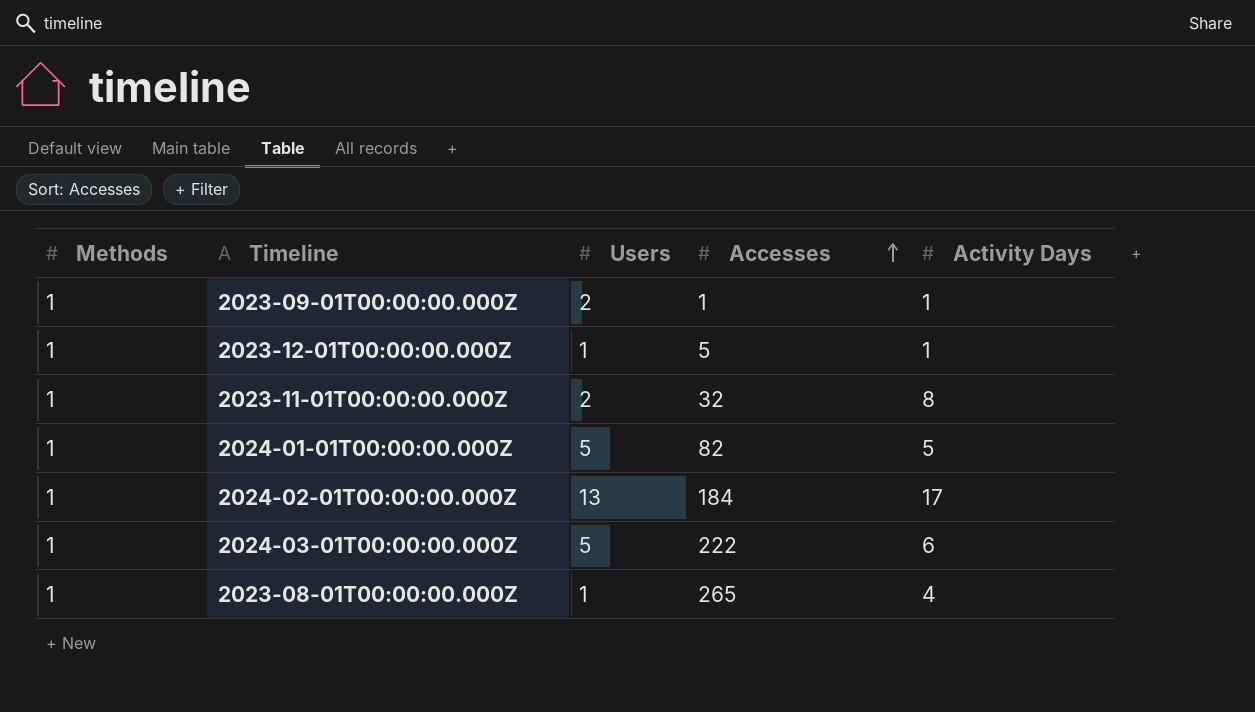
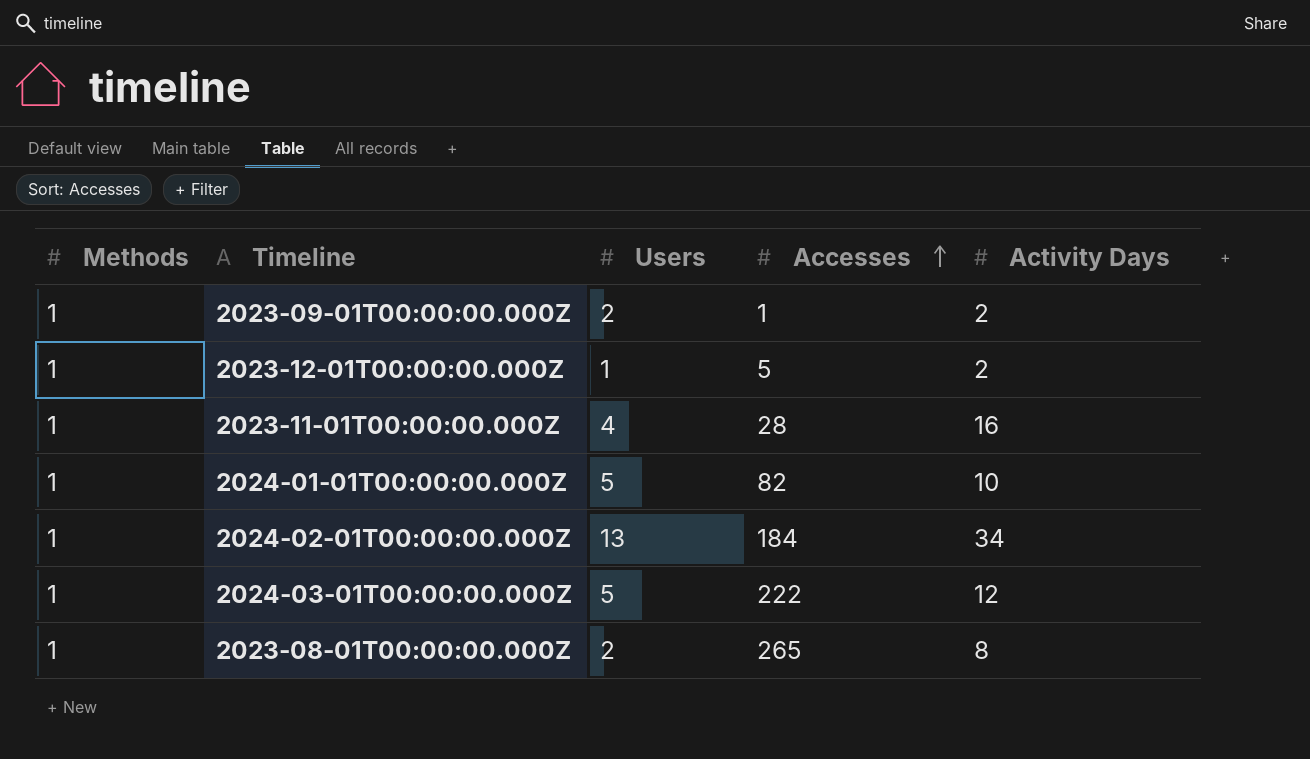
2023-09-01T00:00:00.000Z | Activity Days: 1 -> 2
2023-12-01T00:00:00.000Z | Activity Days: 1 -> 2
2023-11-01T00:00:00.000Z | Users: 2 -> 4
2023-11-01T00:00:00.000Z | Accesses: 32 -> 28
2023-11-01T00:00:00.000Z | Activity Days: 8 -> 16
2024-01-01T00:00:00.000Z | Activity Days: 5 -> 10
2024-02-01T00:00:00.000Z | Activity Days: 17 -> 34
2024-03-01T00:00:00.000Z | Activity Days: 6 -> 12
2023-08-01T00:00:00.000Z | Users: 1 -> 2
2023-08-01T00:00:00.000Z | Activity Days: 4 -> 8

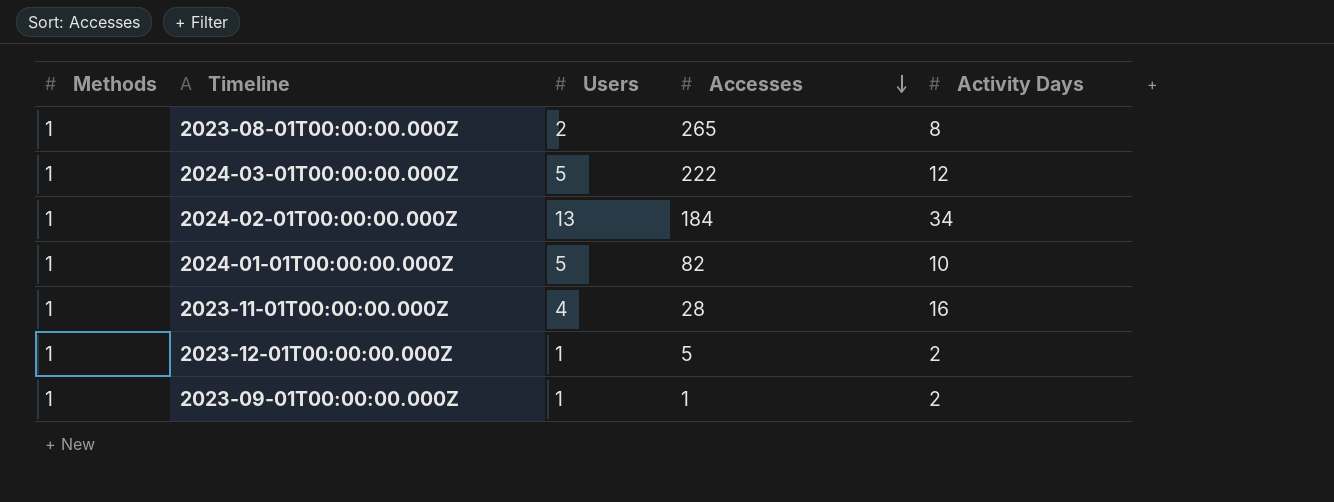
row order: Accesses ascending -> Accesses descending
2023-09-01T00:00:00.000Z | Users: 2 -> 1

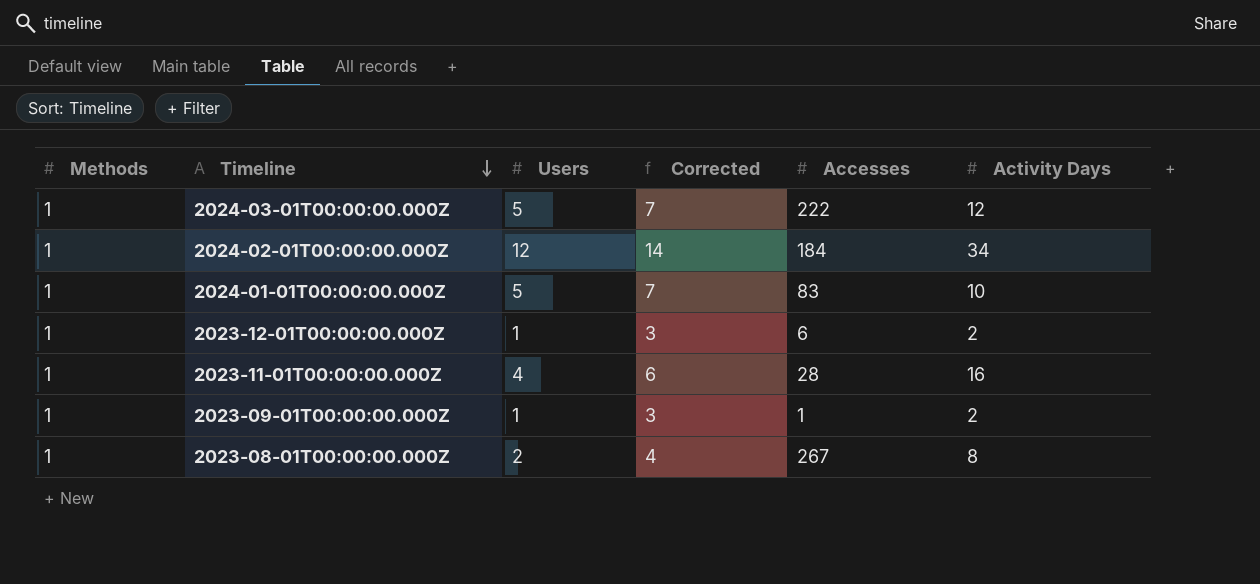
row order: Accesses descending -> Timeline descending
column Corrected | formula: none -> [Users] + 2
2024-02-01T00:00:00.000Z | Users: 13 -> 12
2024-01-01T00:00:00.000Z | Accesses: 82 -> 83
2023-12-01T00:00:00.000Z | Accesses: 5 -> 6
2023-08-01T00:00:00.000Z | Accesses: 265 -> 267

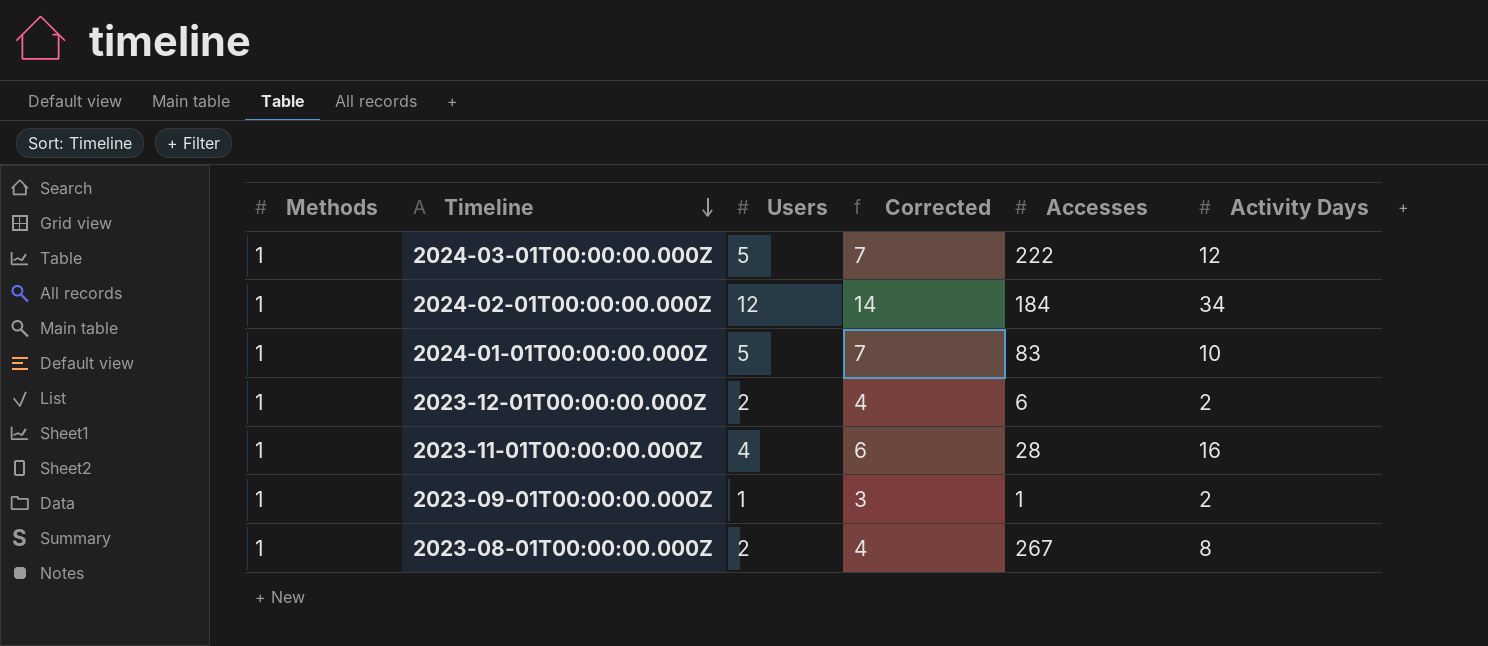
2023-12-01T00:00:00.000Z | Users: 1 -> 2
2023-12-01T00:00:00.000Z | Corrected: 3 -> 4

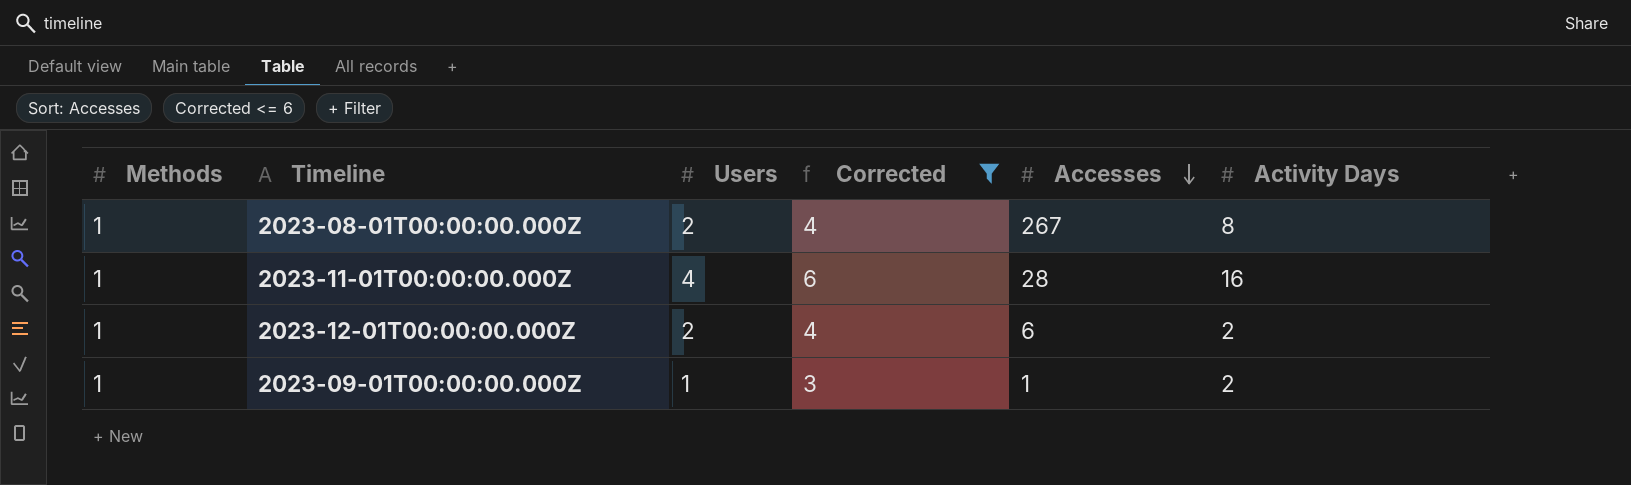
filter: none -> Corrected <= 6
row order: Timeline descending -> Accesses descending

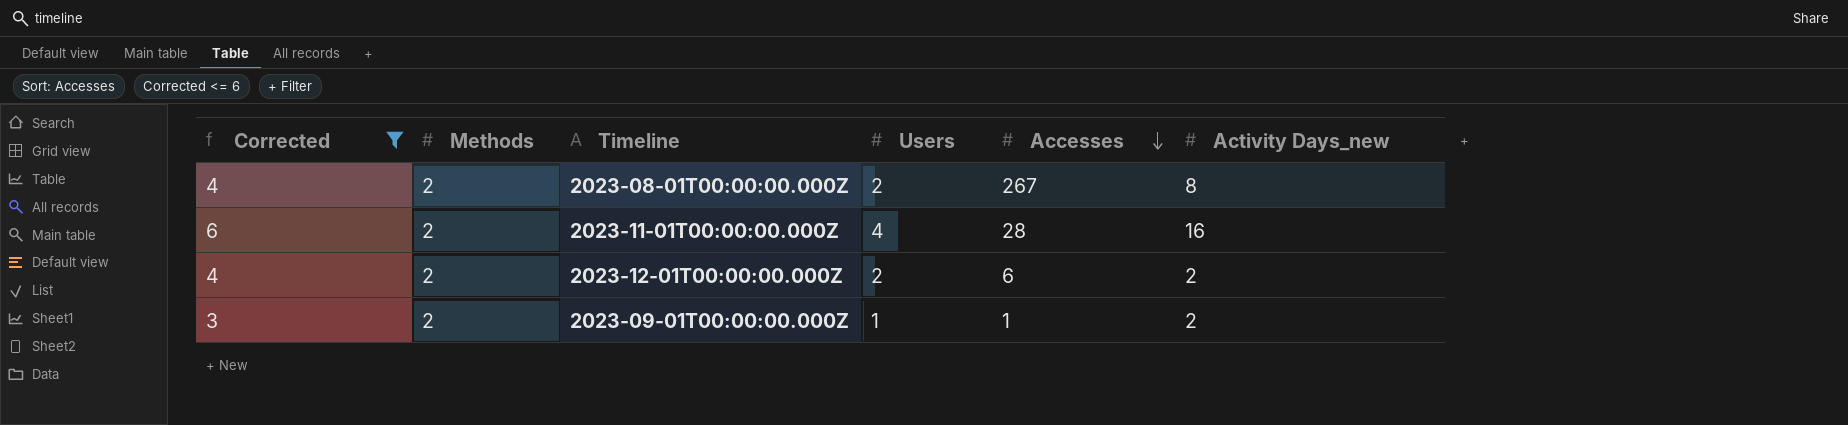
column Corrected | position: 4 -> 1
column name: Activity Days -> Activity Days_new
2023-08-01T00:00:00.000Z | Methods: 1 -> 2
2023-11-01T00:00:00.000Z | Methods: 1 -> 2
2023-12-01T00:00:00.000Z | Methods: 1 -> 2
2023-09-01T00:00:00.000Z | Methods: 1 -> 2

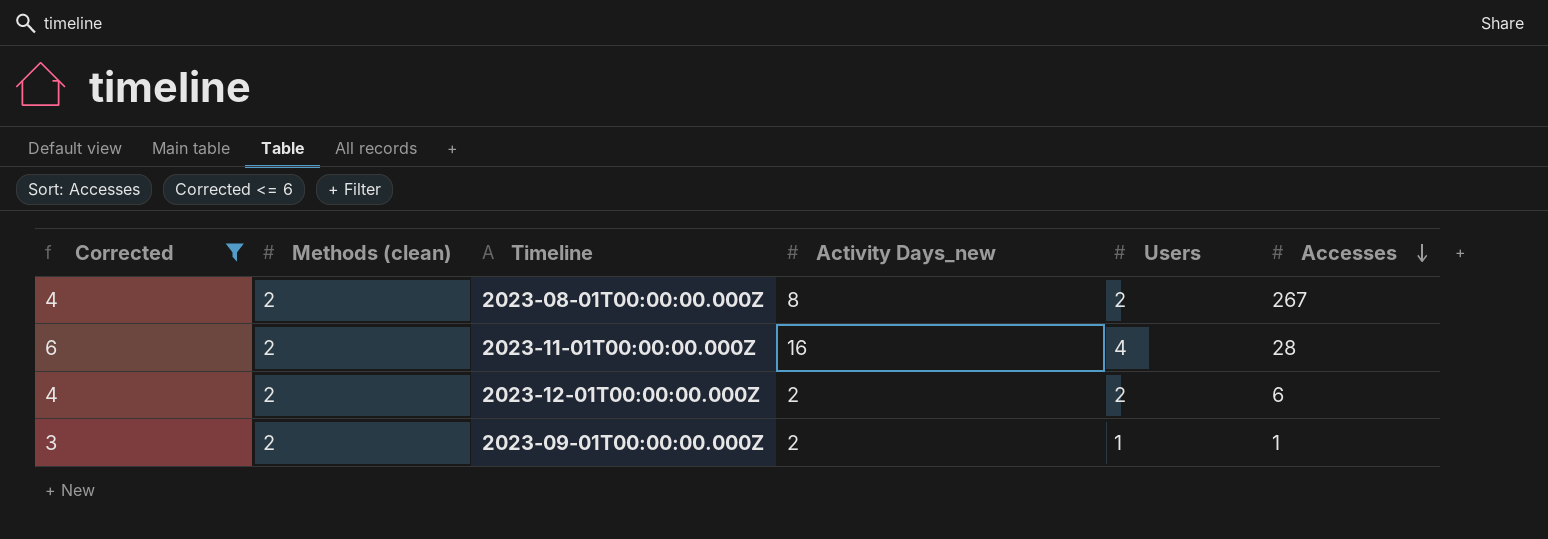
column name: Methods -> Methods (clean)
column Activity Days_new | position: 6 -> 4

